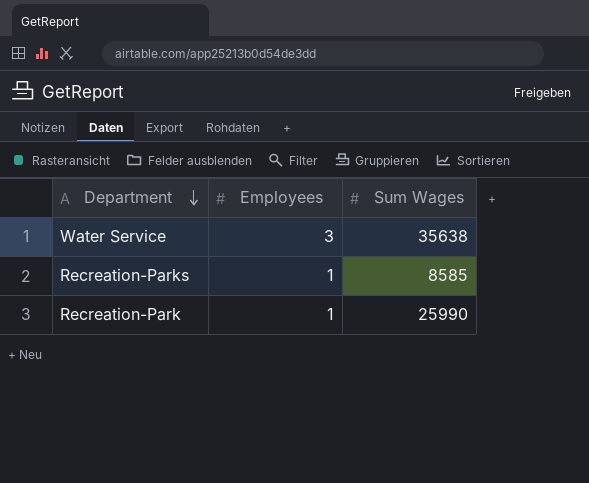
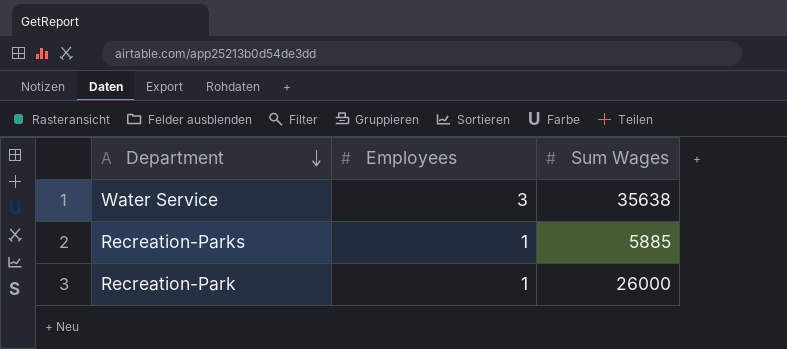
Recreation-Parks | Sum Wages: 8585 -> 5885
Recreation-Park | Sum Wages: 25990 -> 26000

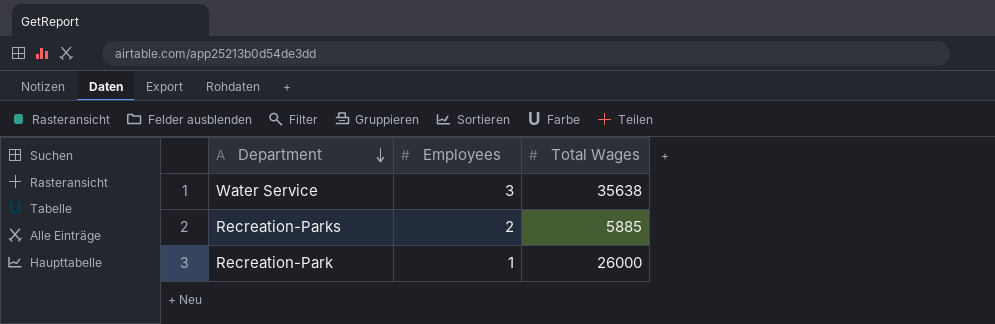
column name: Sum Wages -> Total Wages
Recreation-Parks | Employees: 1 -> 2

